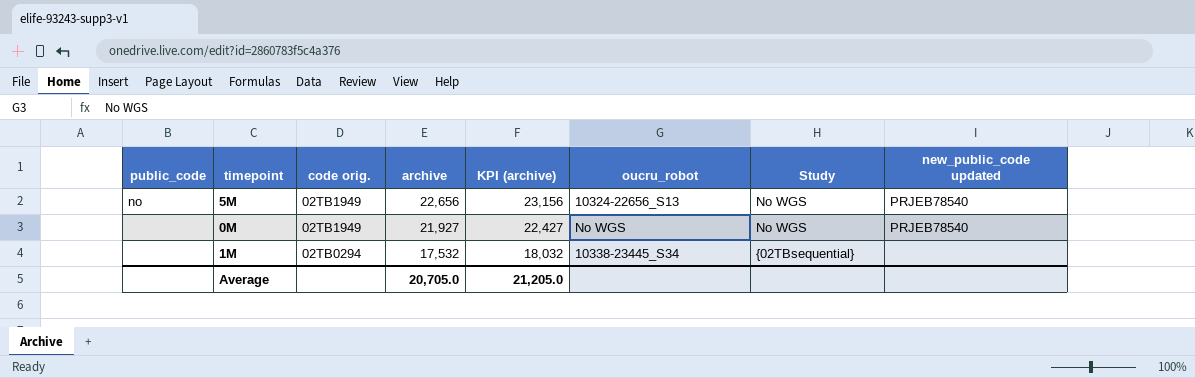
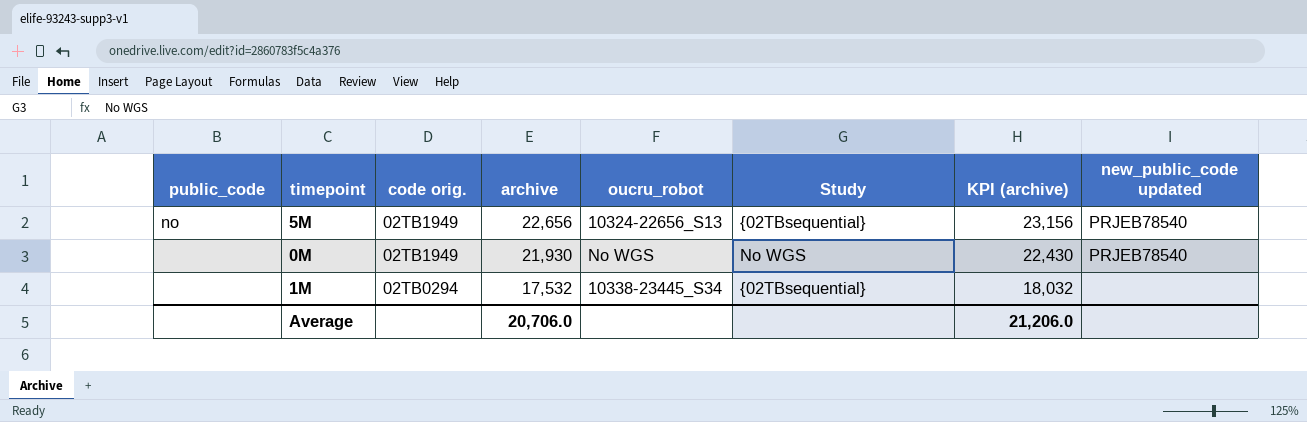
column KPI (archive) | position: 5 -> 7
5M | Study: No WGS -> {02TBsequential}
0M | archive: 21,927 -> 21,930
0M | KPI (archive): 22,427 -> 22,430
Average | archive: 20,705.0 -> 20,706.0
Average | KPI (archive): 21,205.0 -> 21,206.0

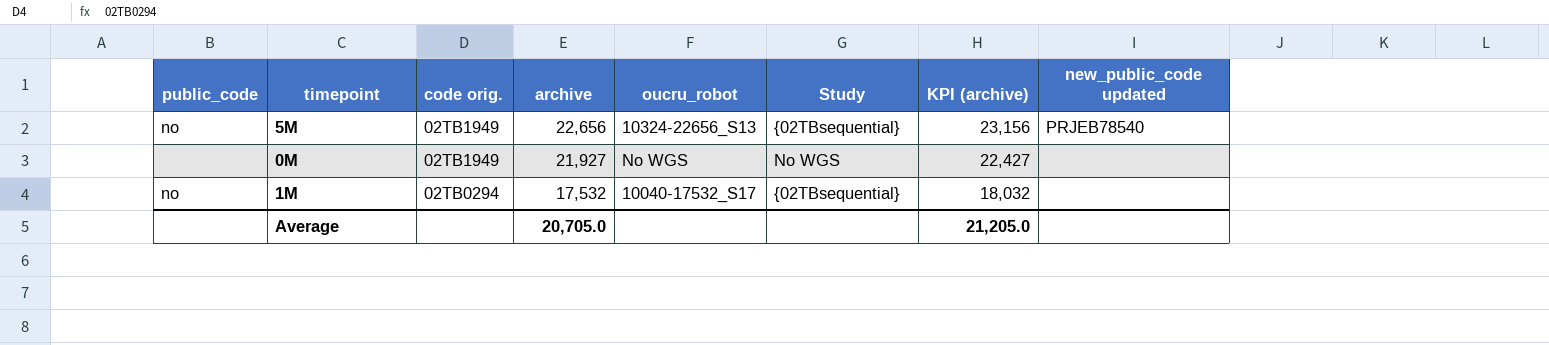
0M | archive: 21,930 -> 21,927
0M | KPI (archive): 22,430 -> 22,427
0M | new_public_code updated: PRJEB78540 -> none
1M | public_code: none -> no
1M | oucru_robot: 10338-23445_S34 -> 10040-17532_S17
Average | archive: 20,706.0 -> 20,705.0
Average | KPI (archive): 21,206.0 -> 21,205.0

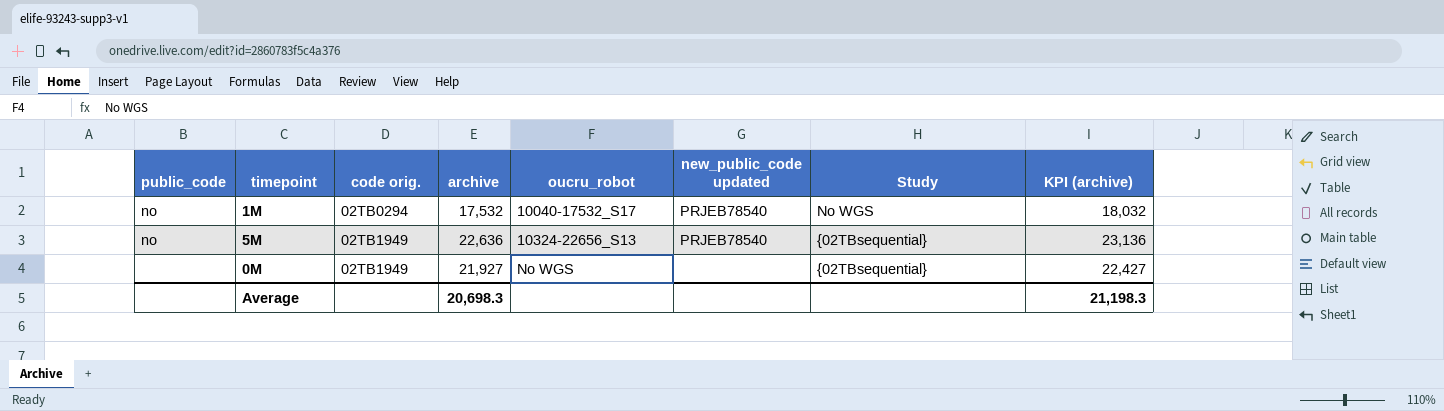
row order: code orig. descending -> code orig. ascending
column new_public_code updated | position: 8 -> 6
1M | new_public_code updated: none -> PRJEB78540
1M | Study: {02TBsequential} -> No WGS
5M | archive: 22,656 -> 22,636
5M | KPI (archive): 23,156 -> 23,136
0M | Study: No WGS -> {02TBsequential}
Average | archive: 20,705.0 -> 20,698.3
Average | KPI (archive): 21,205.0 -> 21,198.3

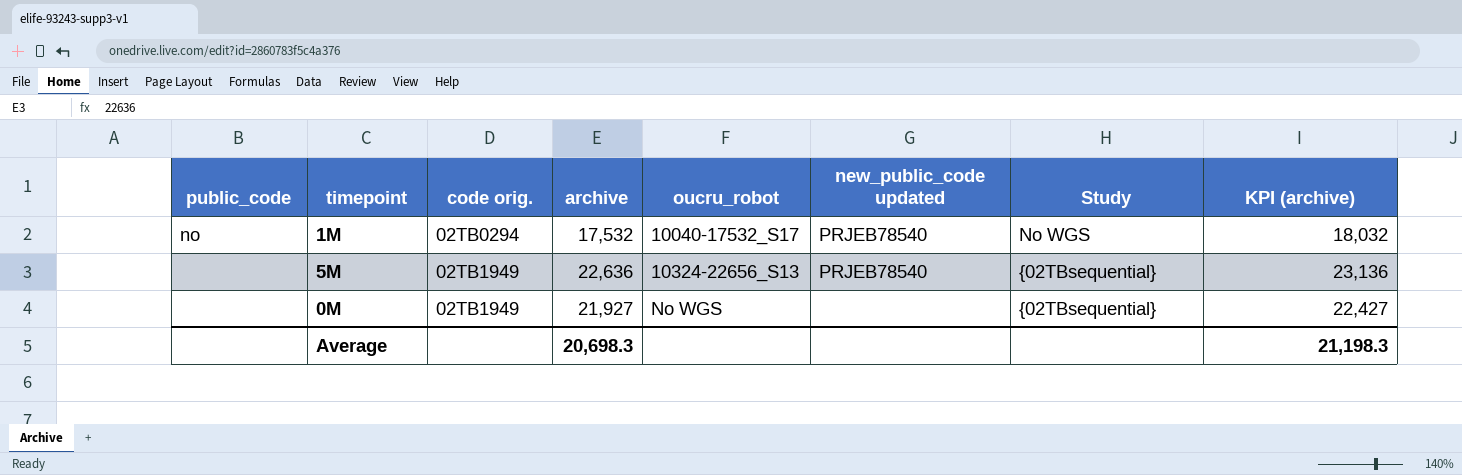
5M | public_code: no -> none

